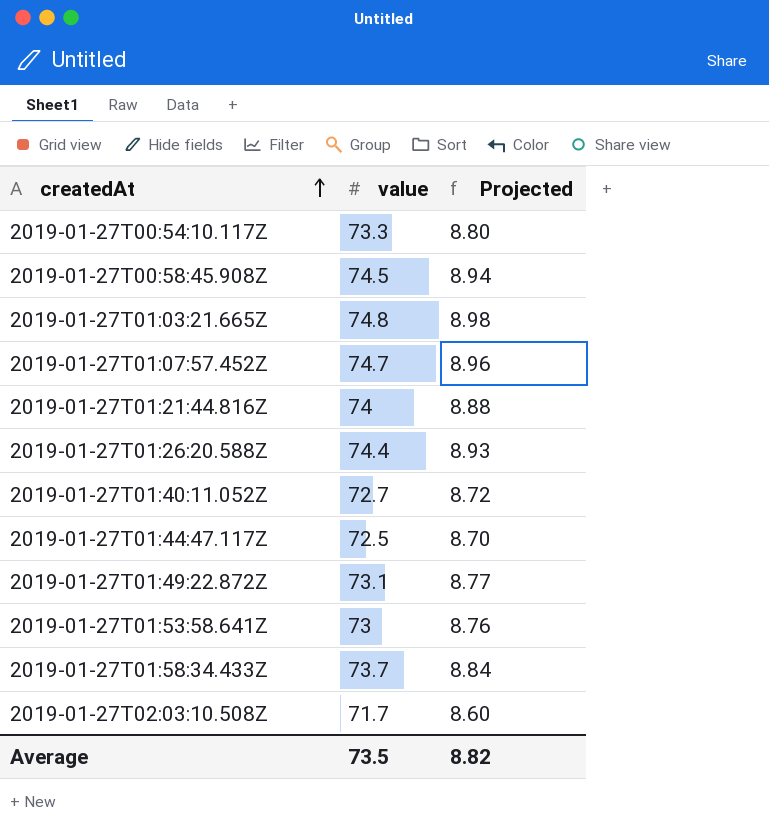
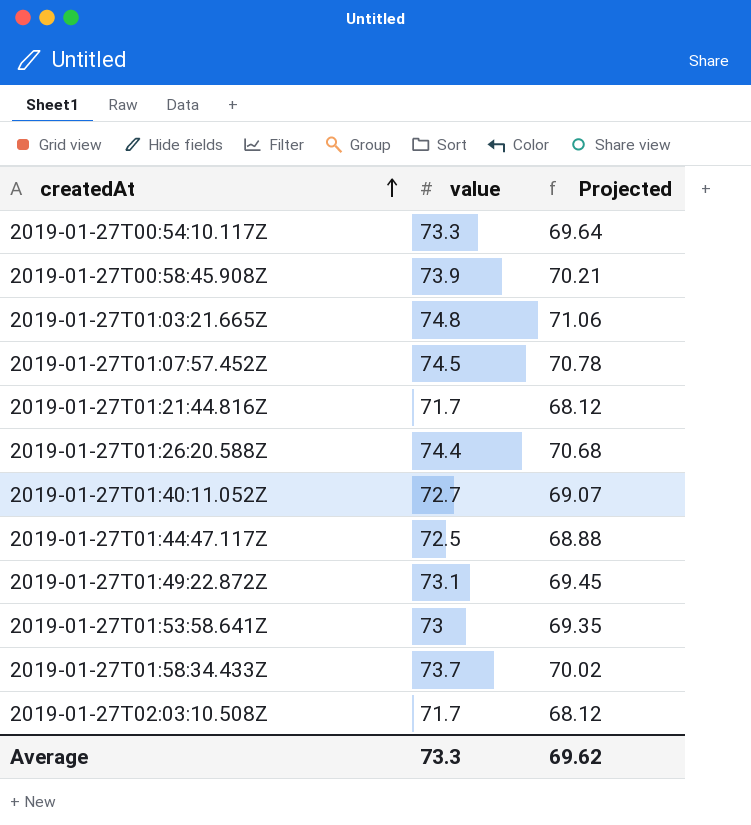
column Projected | formula: [value] * 0.12 -> [value] * 0.95
2019-01-27T00:58:45.908Z | value: 74.5 -> 73.9
2019-01-27T01:07:57.452Z | value: 74.7 -> 74.5
2019-01-27T01:21:44.816Z | value: 74 -> 71.7
Average | value: 73.5 -> 73.3
Average | Projected: 8.82 -> 69.62

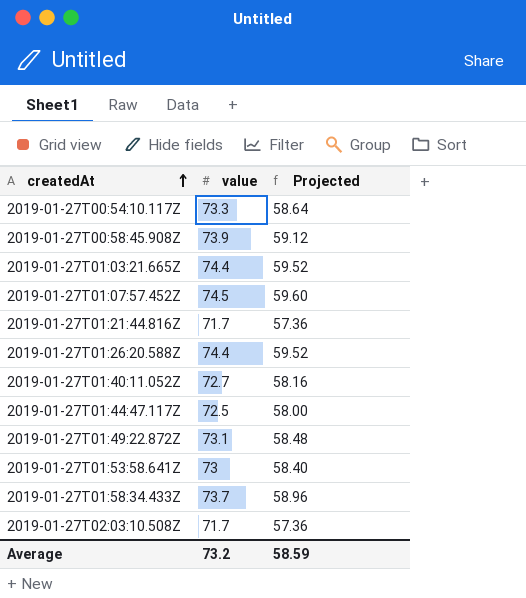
column Projected | formula: [value] * 0.95 -> [value] * 0.8
2019-01-27T01:03:21.665Z | value: 74.8 -> 74.4
Average | value: 73.3 -> 73.2
Average | Projected: 69.62 -> 58.59

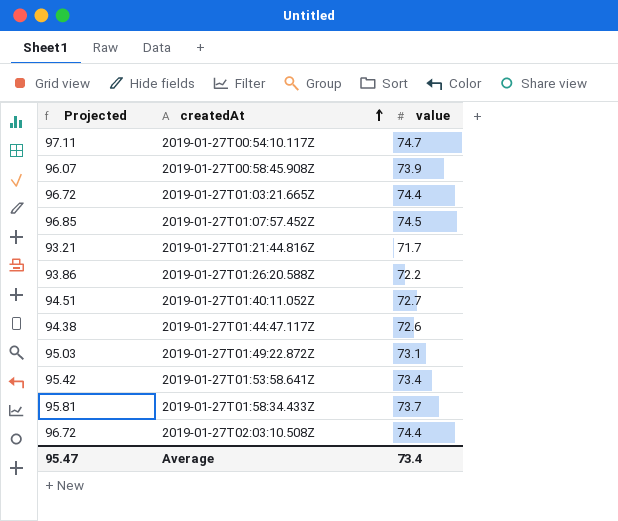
column Projected | formula: [value] * 0.8 -> [value] * 1.3
column Projected | position: 3 -> 1
2019-01-27T00:54:10.117Z | value: 73.3 -> 74.7
2019-01-27T01:26:20.588Z | value: 74.4 -> 72.2
2019-01-27T01:44:47.117Z | value: 72.5 -> 72.6
2019-01-27T01:53:58.641Z | value: 73 -> 73.4
2019-01-27T02:03:10.508Z | value: 71.7 -> 74.4
Average | Projected: 58.59 -> 95.47
Average | value: 73.2 -> 73.4

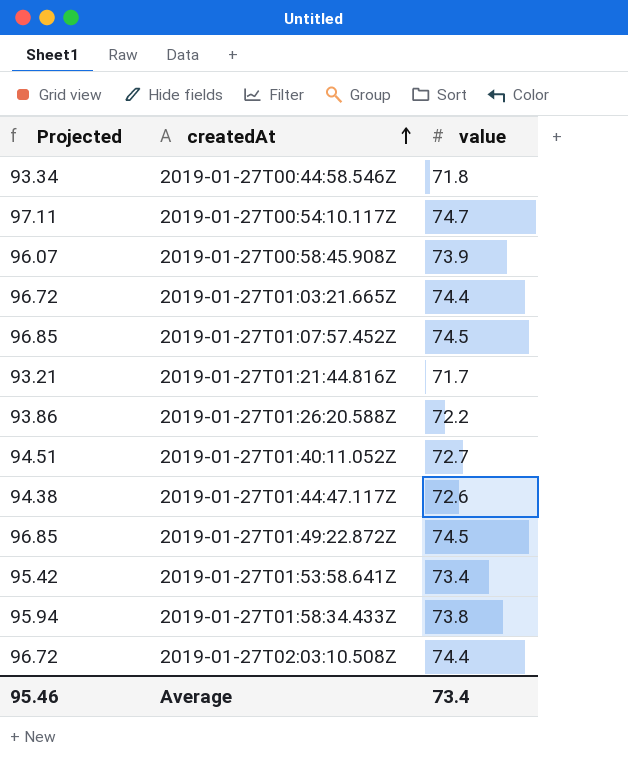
row 2019-01-27T00:44:58.546Z: none -> 93.34 | 71.8
2019-01-27T01:49:22.872Z | Projected: 95.03 -> 96.85
2019-01-27T01:49:22.872Z | value: 73.1 -> 74.5
2019-01-27T01:58:34.433Z | Projected: 95.81 -> 95.94
2019-01-27T01:58:34.433Z | value: 73.7 -> 73.8
Average | Projected: 95.47 -> 95.46

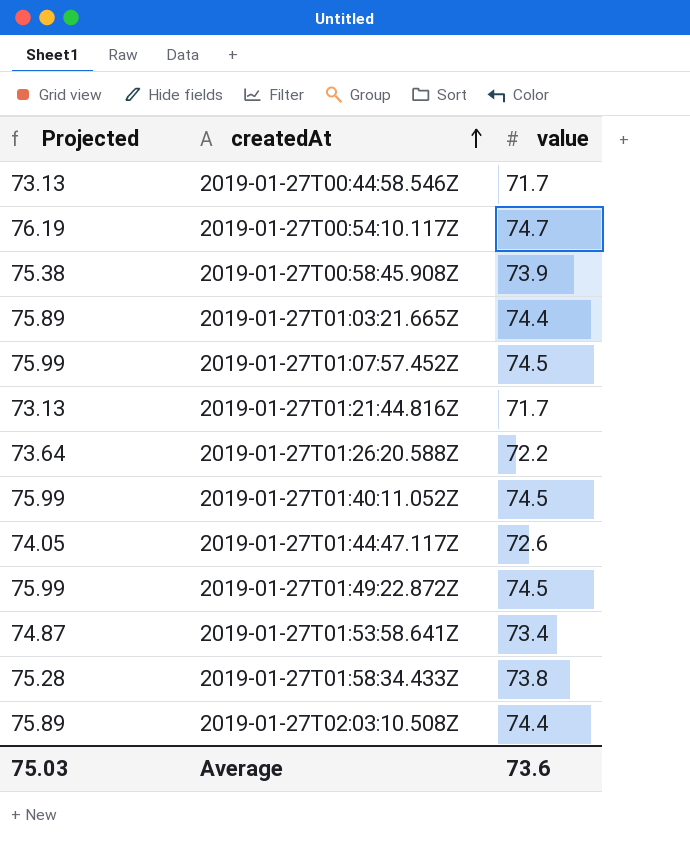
column Projected | formula: [value] * 1.3 -> [value] * 1.02
2019-01-27T00:44:58.546Z | value: 71.8 -> 71.7
2019-01-27T01:40:11.052Z | value: 72.7 -> 74.5
Average | Projected: 95.46 -> 75.03
Average | value: 73.4 -> 73.6

